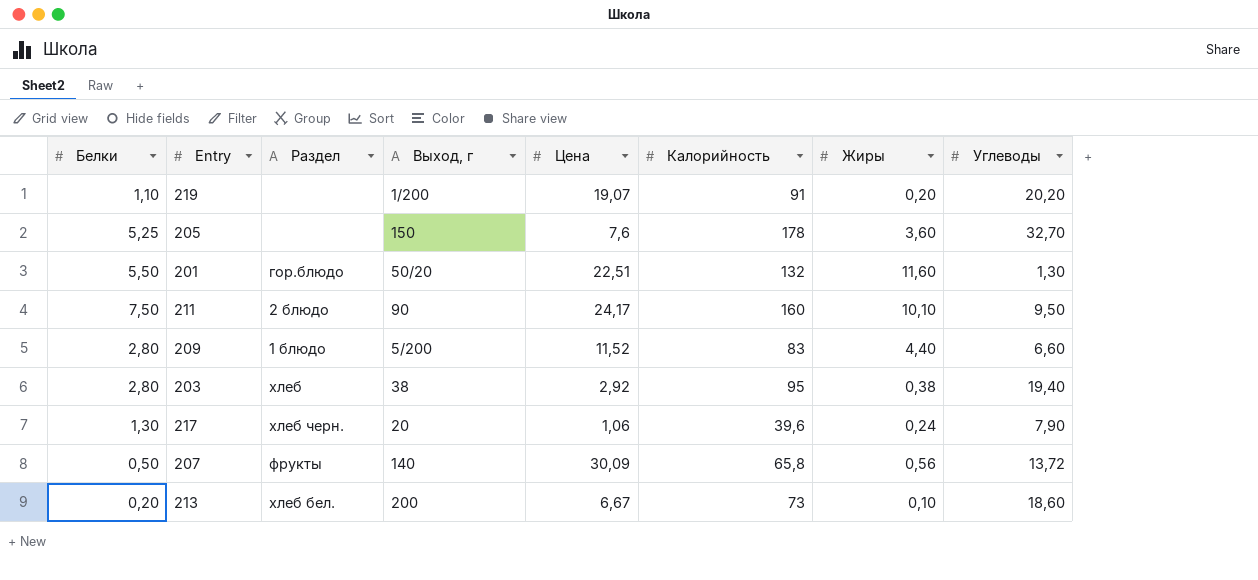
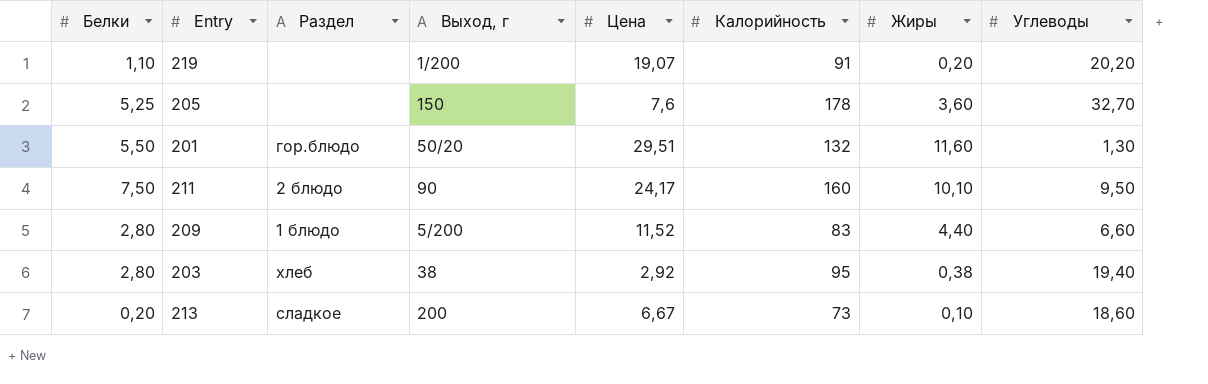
row 217: 1,30 | хлеб черн. | 20 | 1,06 | 39,6 | 0,24 | 7,90 -> none
row 207: 0,50 | фрукты | 140 | 30,09 | 65,8 | 0,56 | 13,72 -> none
201 | Цена: 22,51 -> 29,51
213 | Раздел: хлеб бел. -> сладкое

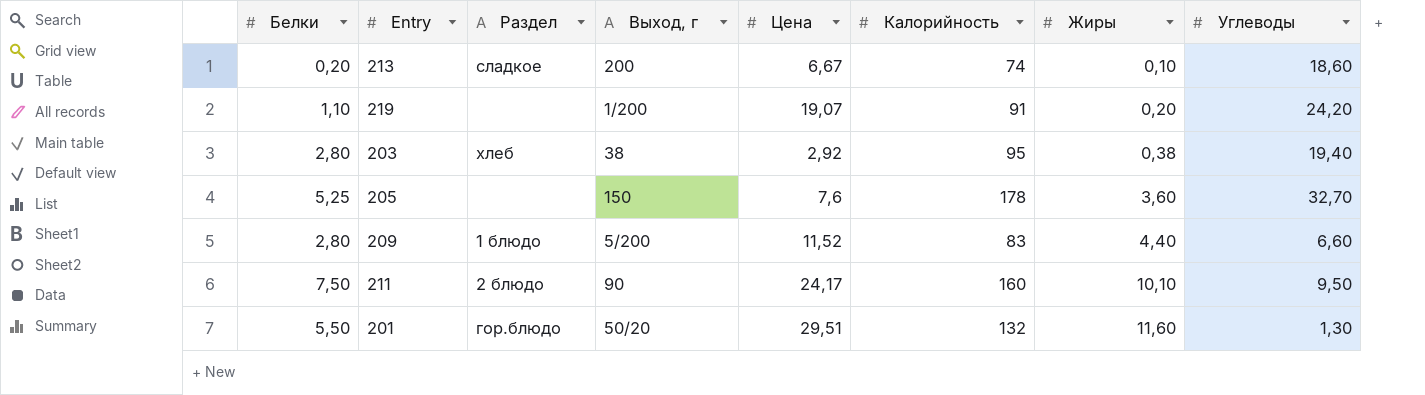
row order: none -> Жиры ascending
213 | Калорийность: 73 -> 74
219 | Углеводы: 20,20 -> 24,20

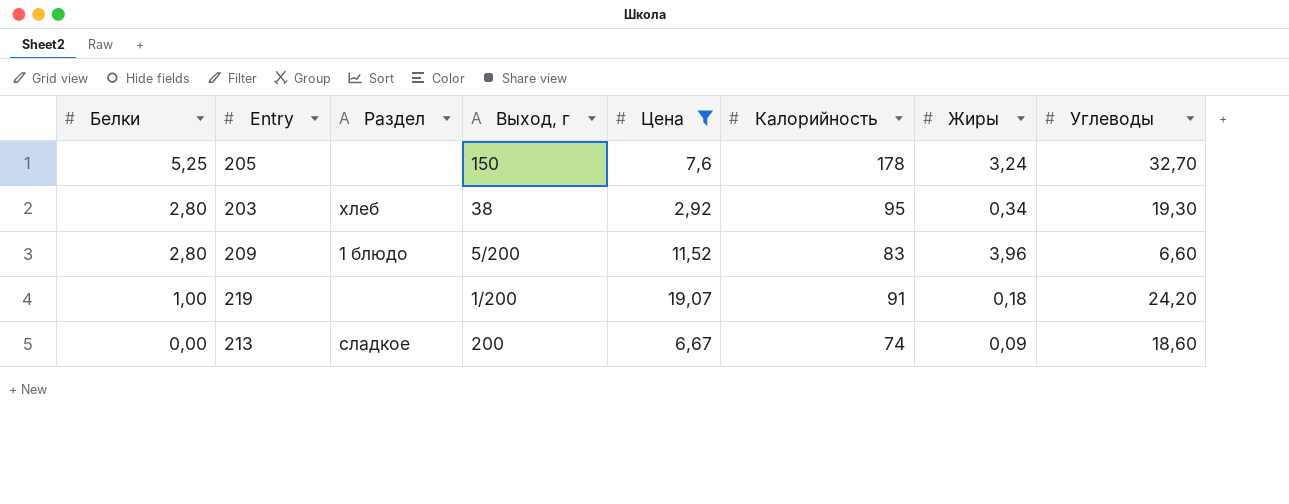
filter: none -> Цена <= 19,07
row order: Жиры ascending -> Белки descending
205 | Жиры: 3,60 -> 3,24
203 | Жиры: 0,38 -> 0,34
203 | Углеводы: 19,40 -> 19,30
209 | Жиры: 4,40 -> 3,96
219 | Белки: 1,10 -> 1,00
219 | Жиры: 0,20 -> 0,18
213 | Белки: 0,20 -> 0,00
213 | Жиры: 0,10 -> 0,09

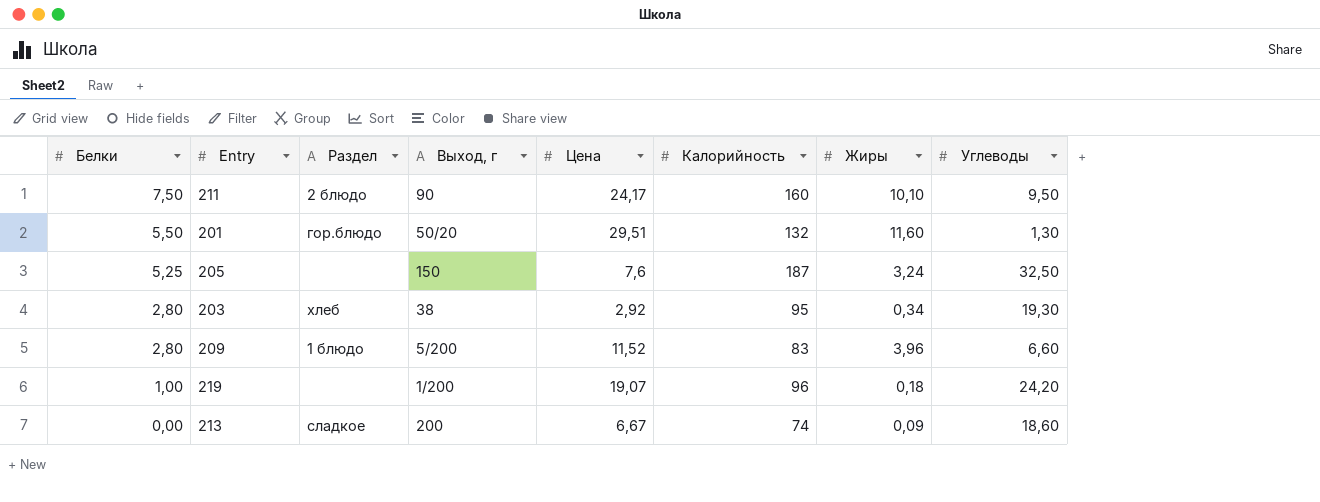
filter: Цена <= 19,07 -> none
205 | Калорийность: 178 -> 187
205 | Углеводы: 32,70 -> 32,50
219 | Калорийность: 91 -> 96

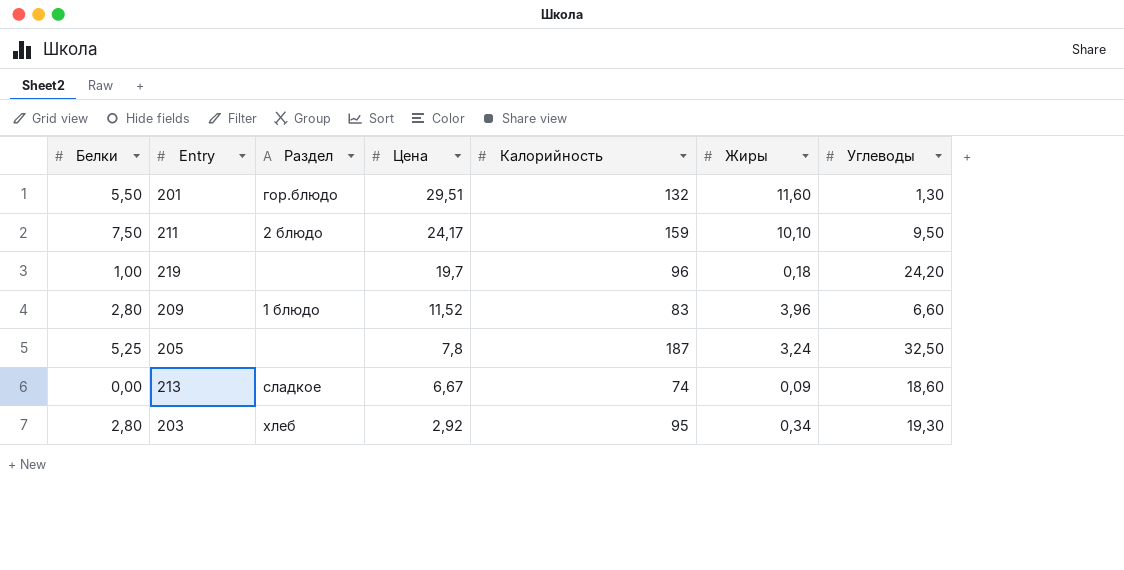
row order: Белки descending -> Цена descending
column Выход, г | position: 4 -> none
211 | Калорийность: 160 -> 159
219 | Цена: 19,07 -> 19,7
205 | Цена: 7,6 -> 7,8

